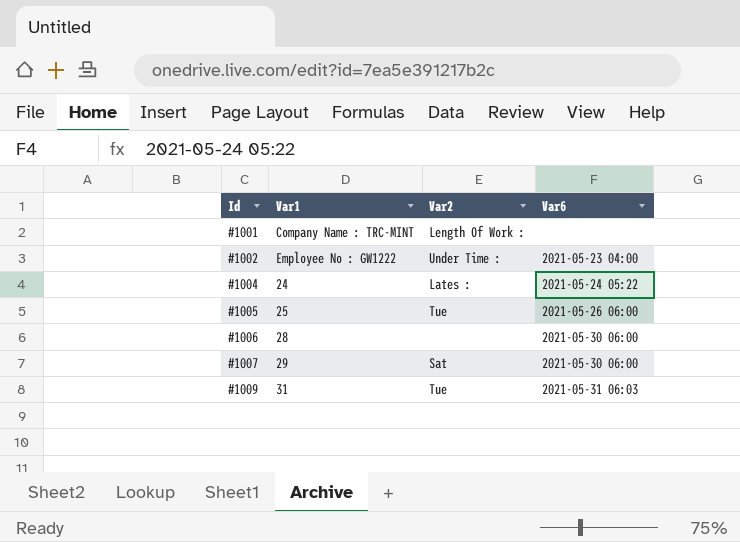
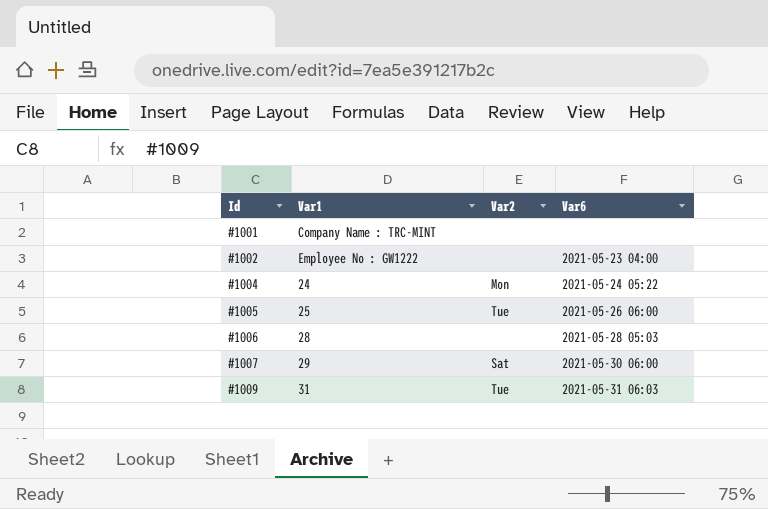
#1001 | Var2: Length Of Work : -> none
#1002 | Var2: Under Time : -> none
#1004 | Var2: Lates : -> Mon
#1006 | Var6: 2021-05-30 06:00 -> 2021-05-28 05:03

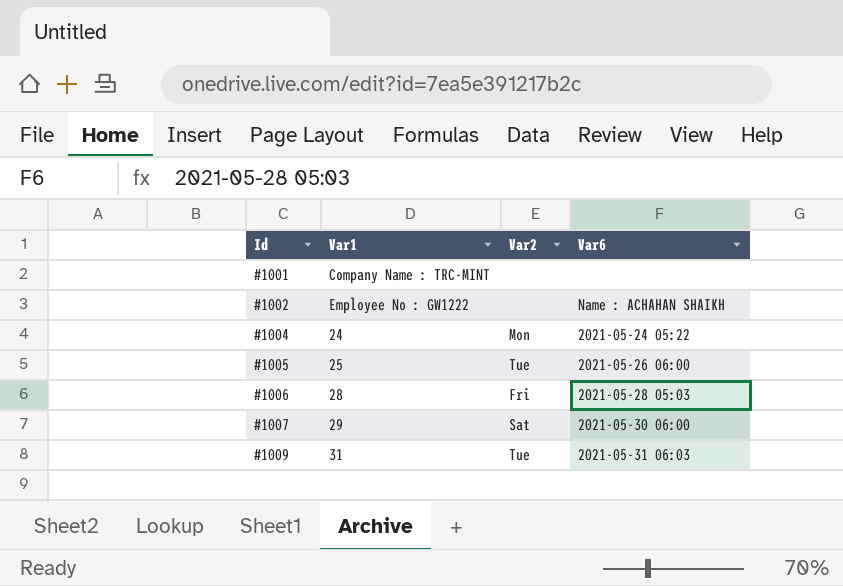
#1002 | Var6: 2021-05-23 04:00 -> Name : ACHAHAN SHAIKH
#1006 | Var2: none -> Fri

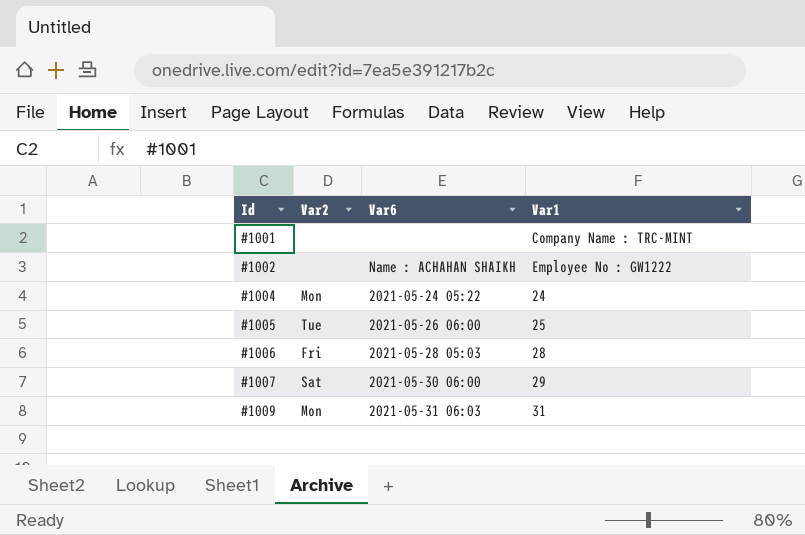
column Var1 | position: 2 -> 4
#1009 | Var2: Tue -> Mon

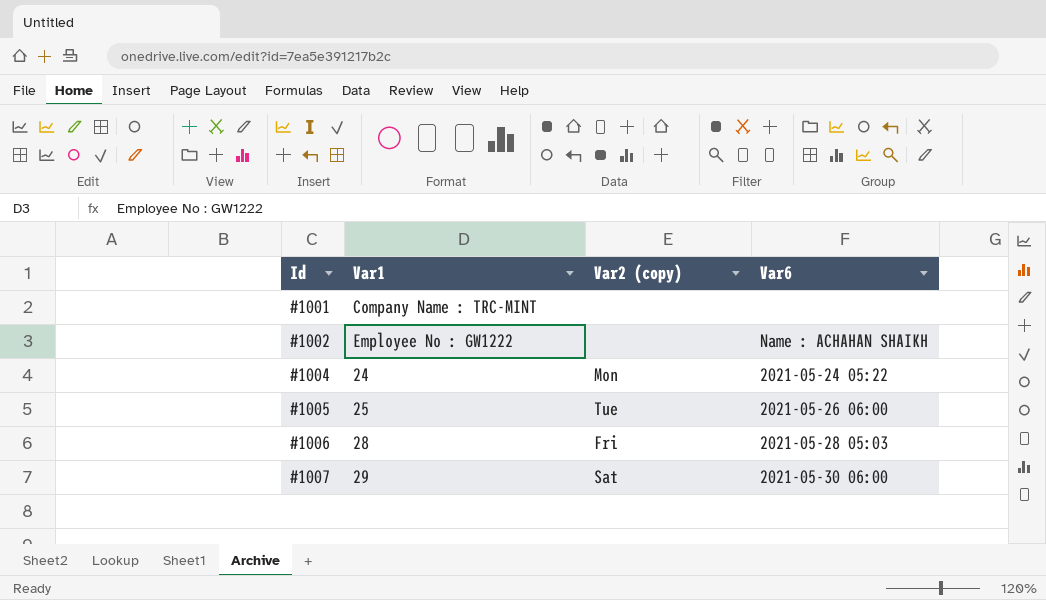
column Var1 | position: 4 -> 2
column name: Var2 -> Var2 (copy)
row #1009: Mon | 2021-05-31 06:03 | 31 -> none

